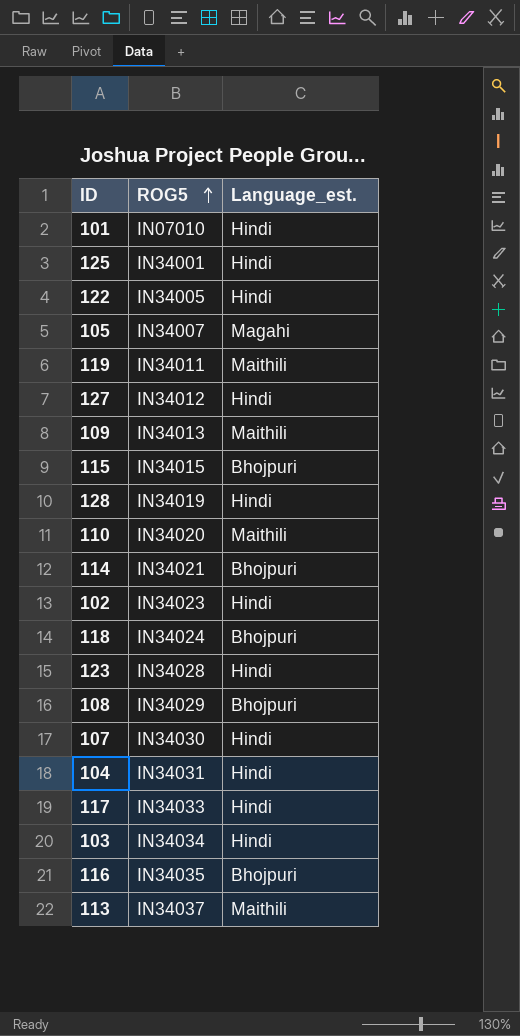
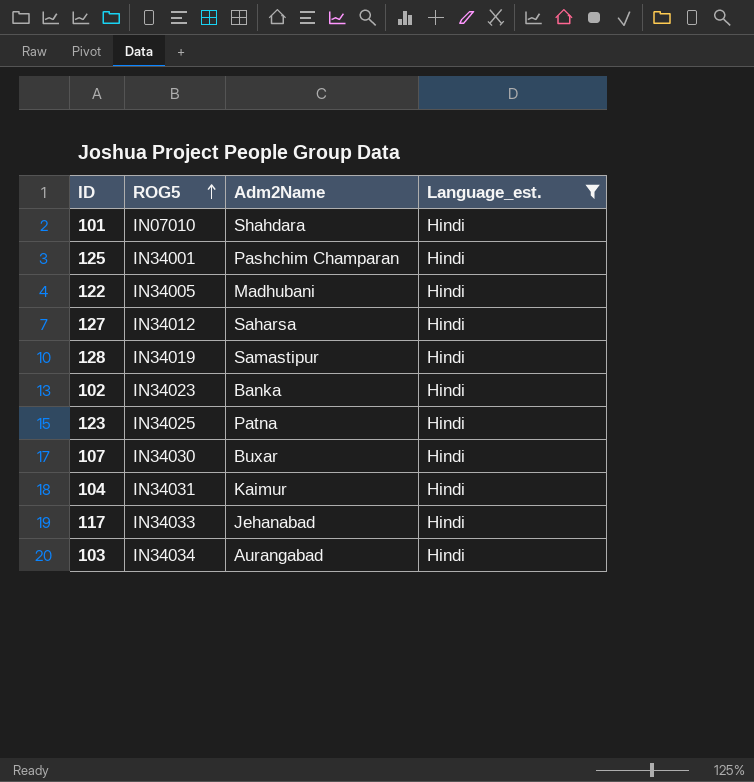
filter: none -> Language_est. = Hindi
column Adm2Name | position: none -> 3
123 | ROG5: IN34028 -> IN34025

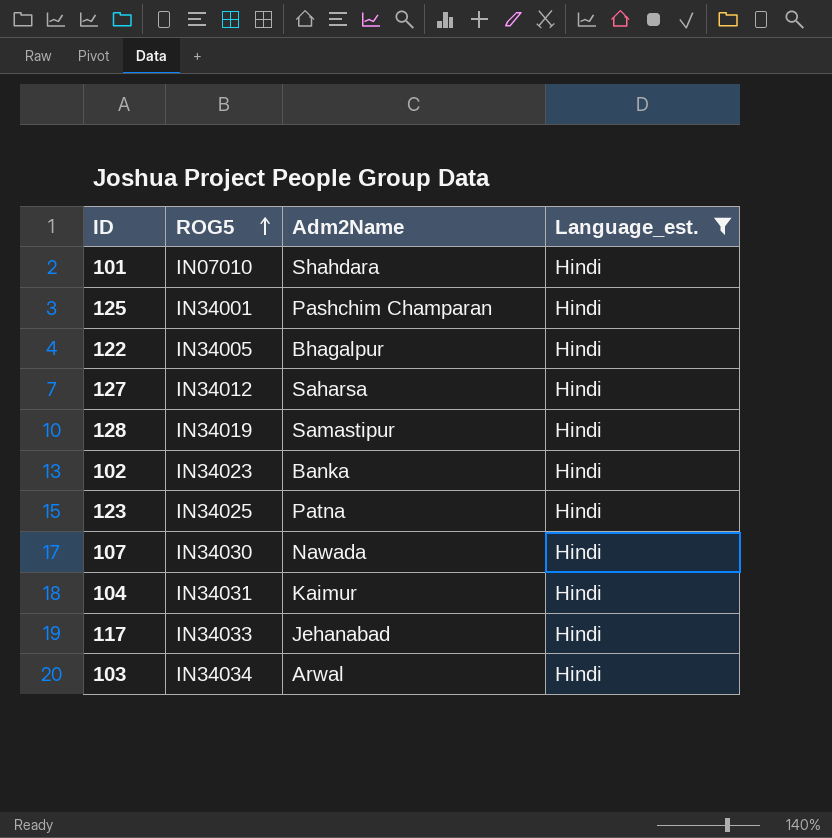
122 | Adm2Name: Madhubani -> Bhagalpur
107 | Adm2Name: Buxar -> Nawada
103 | Adm2Name: Aurangabad -> Arwal

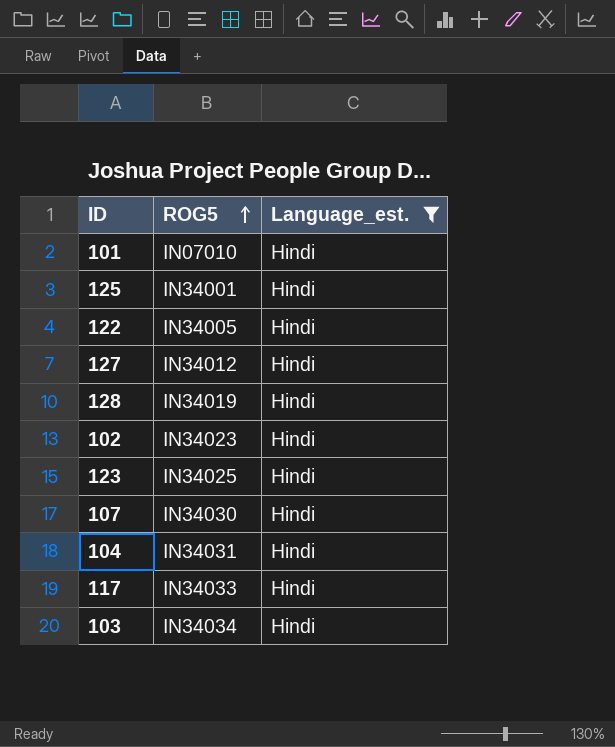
column Adm2Name | position: 3 -> none

